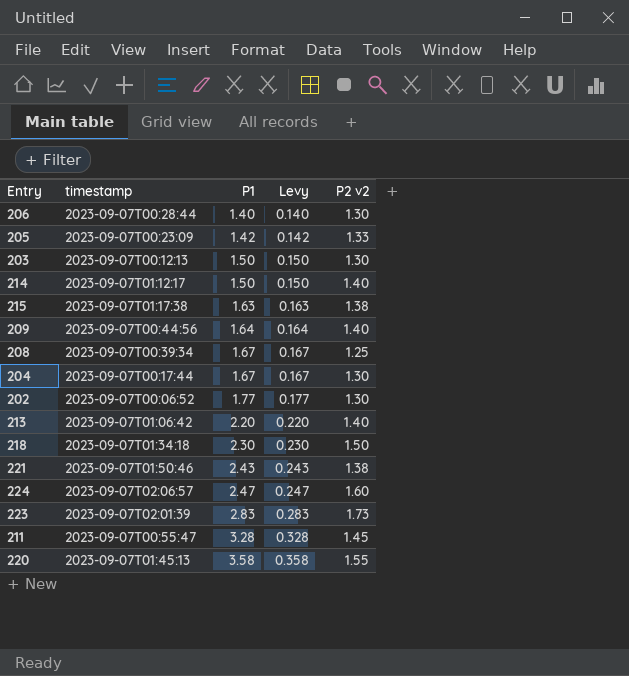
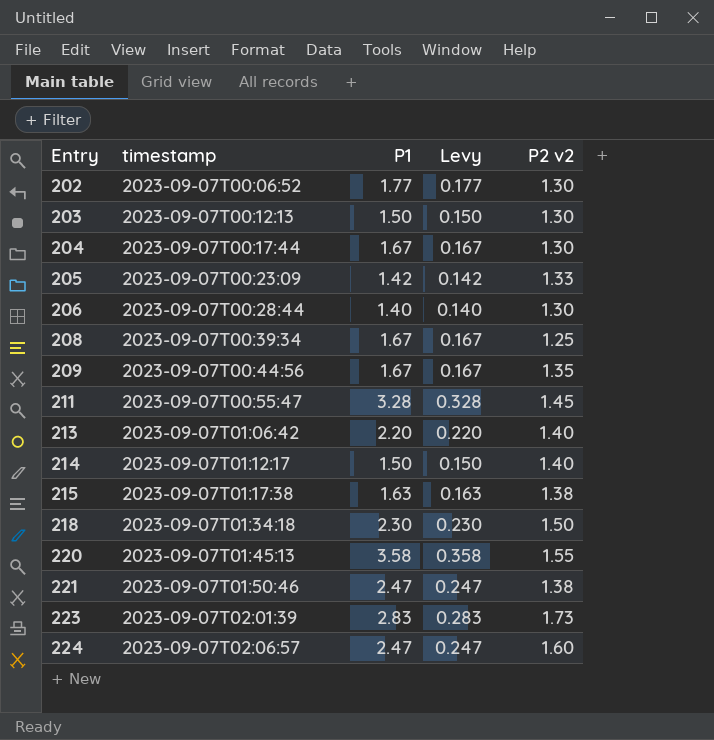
row order: P1 ascending -> Entry ascending
209 | P1: 1.64 -> 1.67
209 | Levy: 0.164 -> 0.167
209 | P2 v2: 1.40 -> 1.35
221 | P1: 2.43 -> 2.47
221 | Levy: 0.243 -> 0.247

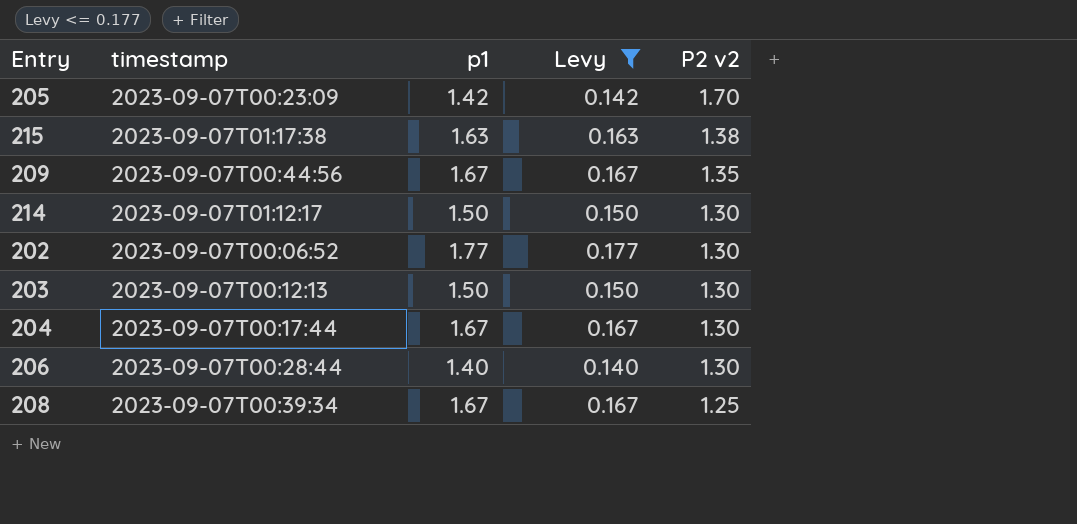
filter: none -> Levy <= 0.177
row order: Entry ascending -> P2 v2 descending
column name: P1 -> p1
205 | P2 v2: 1.33 -> 1.70
214 | P2 v2: 1.40 -> 1.30

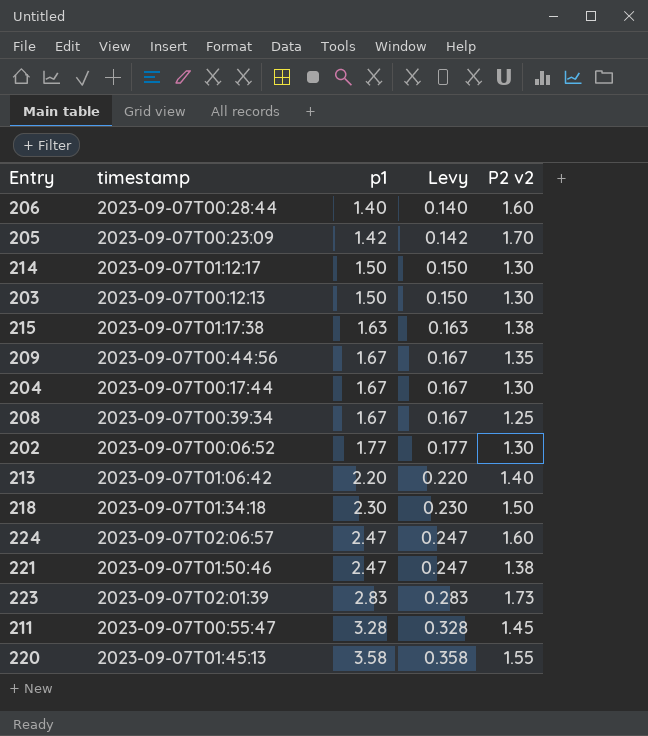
filter: Levy <= 0.177 -> none
row order: P2 v2 descending -> p1 ascending
206 | P2 v2: 1.30 -> 1.60

